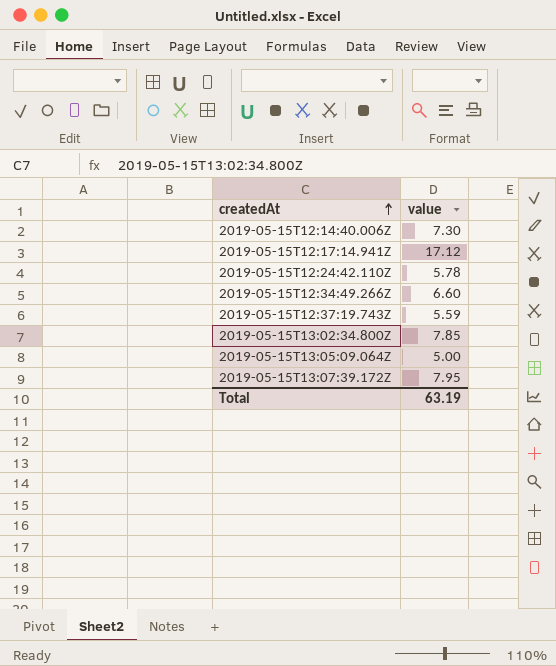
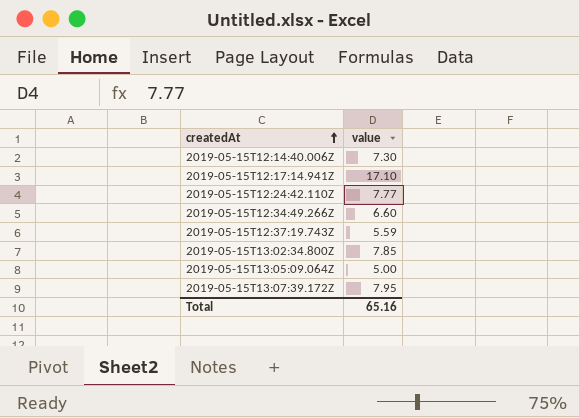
2019-05-15T12:17:14.941Z | value: 17.12 -> 17.10
2019-05-15T12:24:42.110Z | value: 5.78 -> 7.77
Total | value: 63.19 -> 65.16

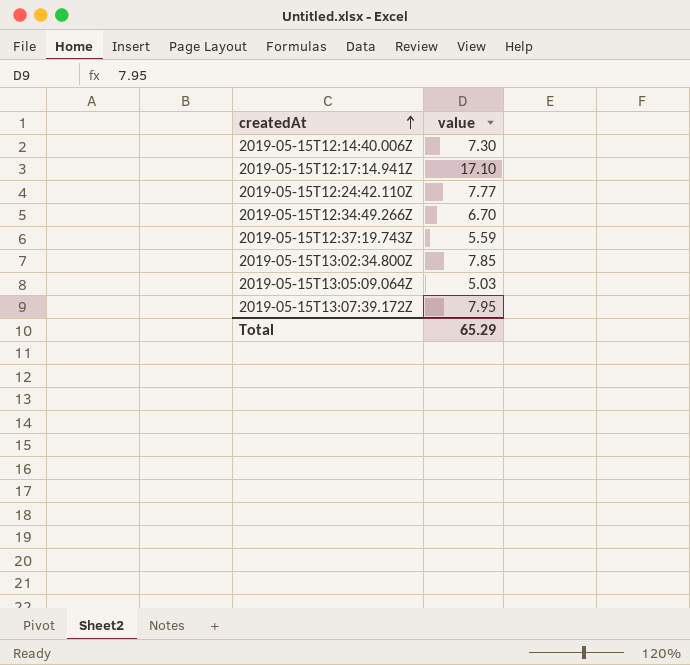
2019-05-15T12:34:49.266Z | value: 6.60 -> 6.70
2019-05-15T13:05:09.064Z | value: 5.00 -> 5.03
Total | value: 65.16 -> 65.29

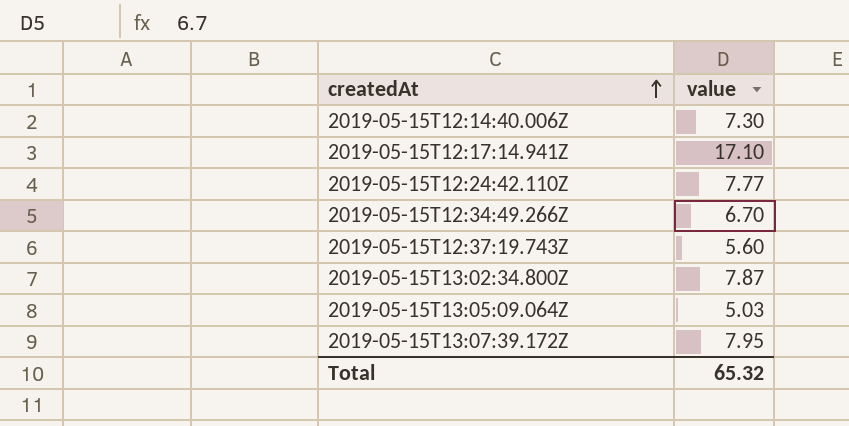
2019-05-15T12:37:19.743Z | value: 5.59 -> 5.60
2019-05-15T13:02:34.800Z | value: 7.85 -> 7.87
Total | value: 65.29 -> 65.32

